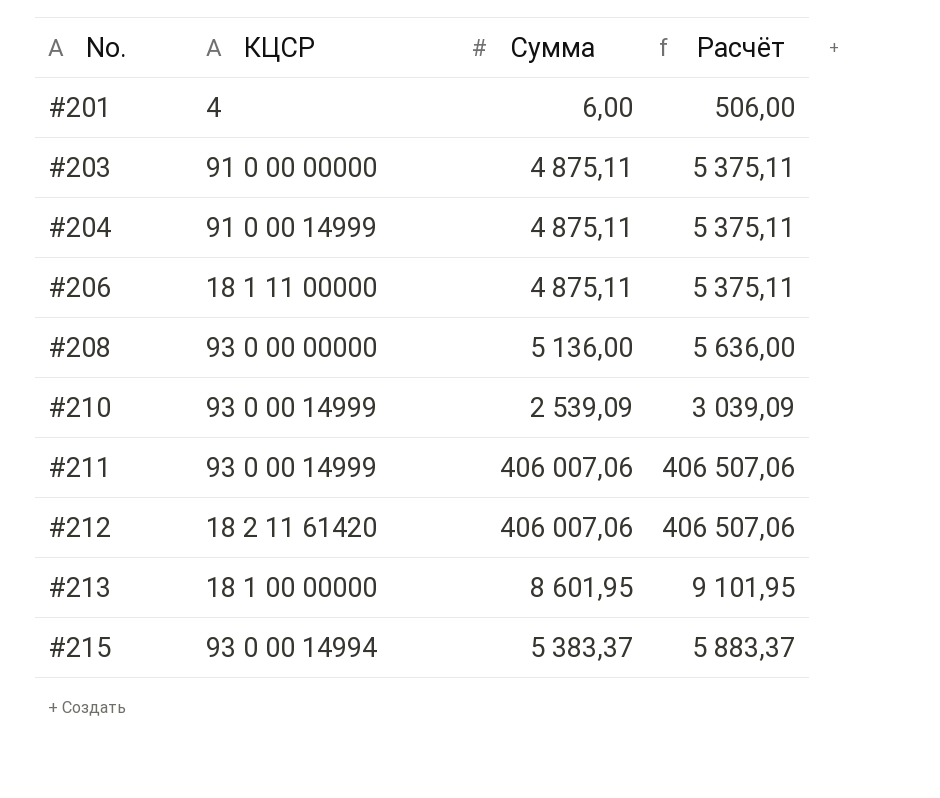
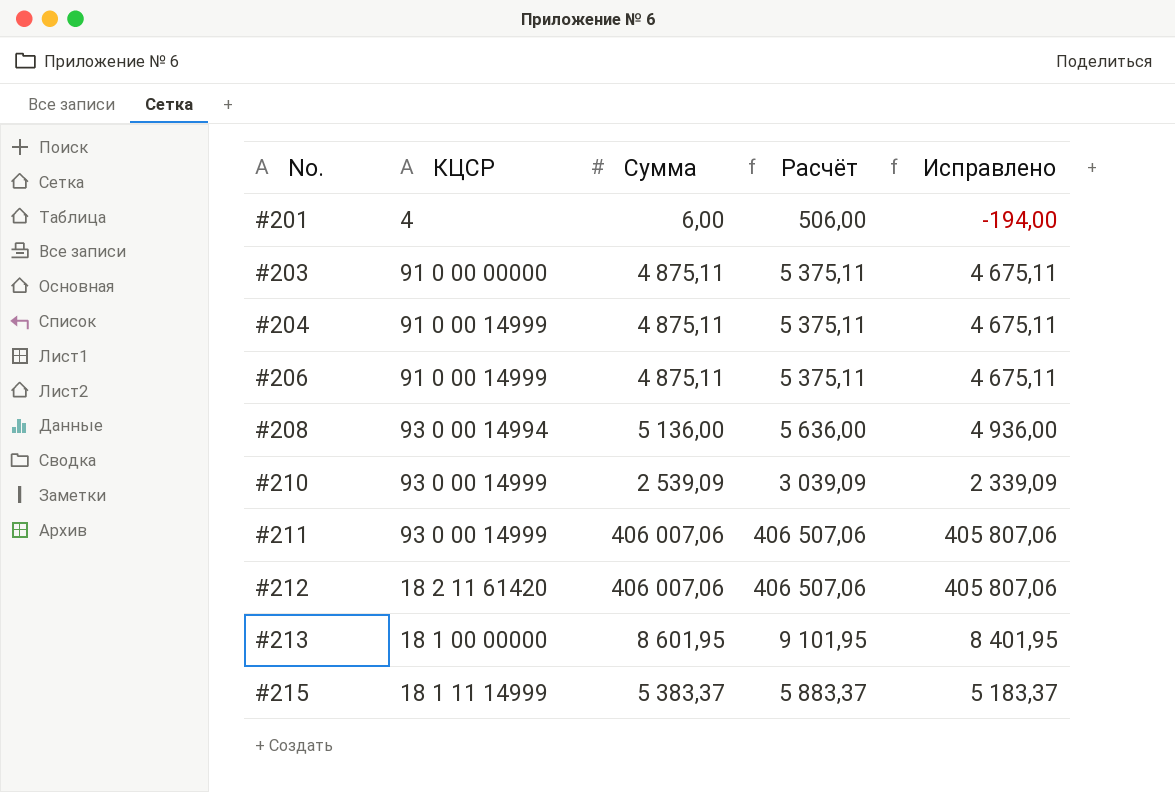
column Исправлено | formula: none -> [Сумма] - 200
#206 | КЦСР: 18 1 11 00000 -> 91 0 00 14999
#208 | КЦСР: 93 0 00 00000 -> 93 0 00 14994
#215 | КЦСР: 93 0 00 14994 -> 18 1 11 14999

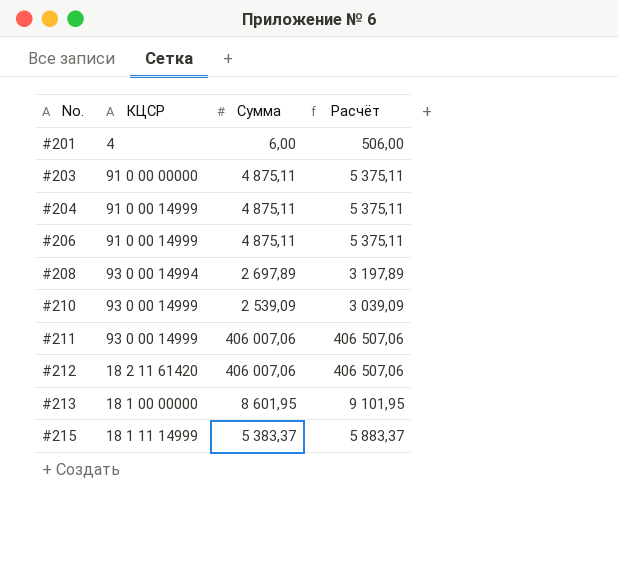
column Исправлено | formula: [Сумма] - 200 -> none
#208 | Сумма: 5 136,00 -> 2 697,89
#208 | Расчёт: 5 636,00 -> 3 197,89

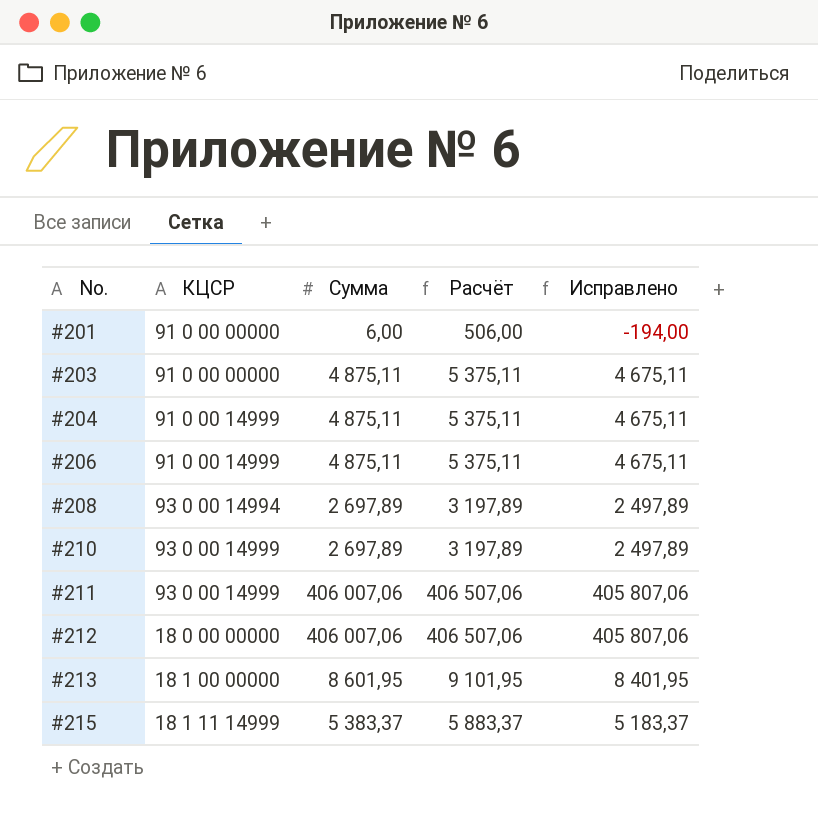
column Исправлено | formula: none -> [Сумма] - 200
#201 | КЦСР: 4 -> 91 0 00 00000
#210 | Сумма: 2 539,09 -> 2 697,89
#210 | Расчёт: 3 039,09 -> 3 197,89
#212 | КЦСР: 18 2 11 61420 -> 18 0 00 00000

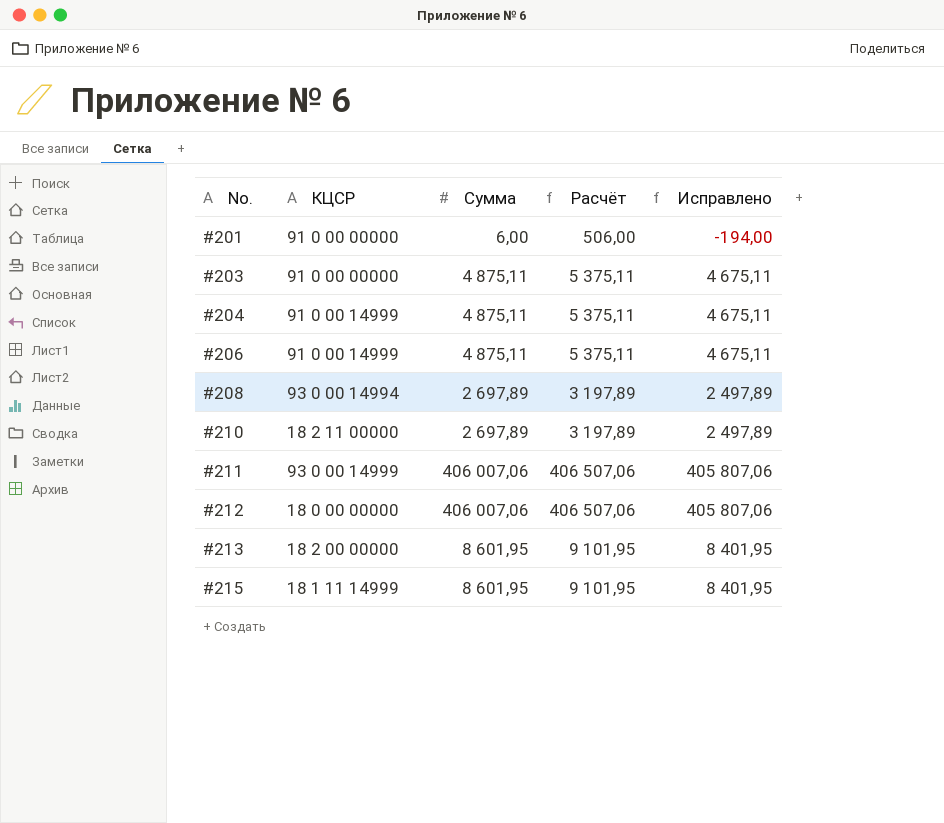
#210 | КЦСР: 93 0 00 14999 -> 18 2 11 00000
#213 | КЦСР: 18 1 00 00000 -> 18 2 00 00000
#215 | Сумма: 5 383,37 -> 8 601,95
#215 | Расчёт: 5 883,37 -> 9 101,95
#215 | Исправлено: 5 183,37 -> 8 401,95

